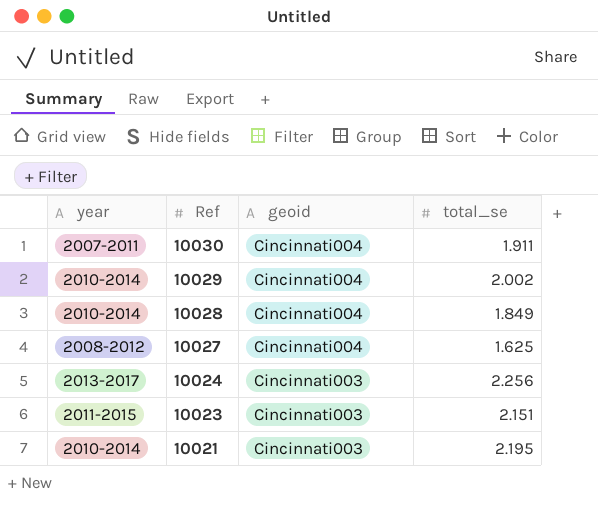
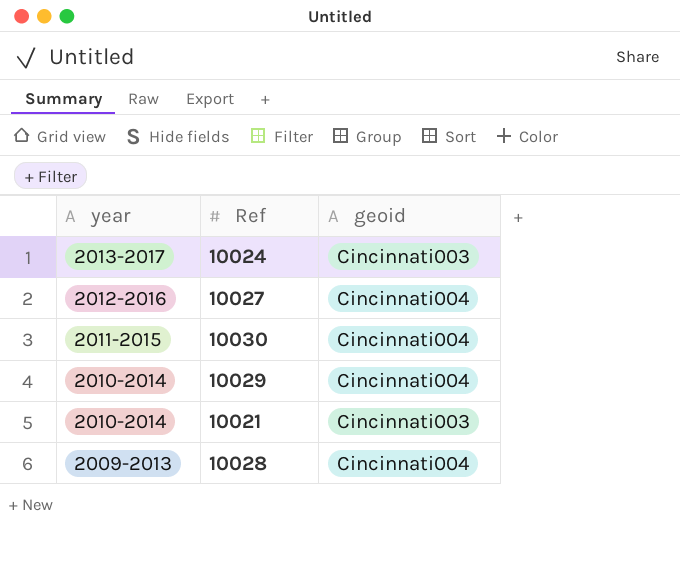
row order: Ref descending -> year descending
column total_se | position: 4 -> none
row 10023: 2011-2015 | Cincinnati003 | 2.151 -> none
10027 | year: 2008-2012 -> 2012-2016
10030 | year: 2007-2011 -> 2011-2015
10028 | year: 2010-2014 -> 2009-2013

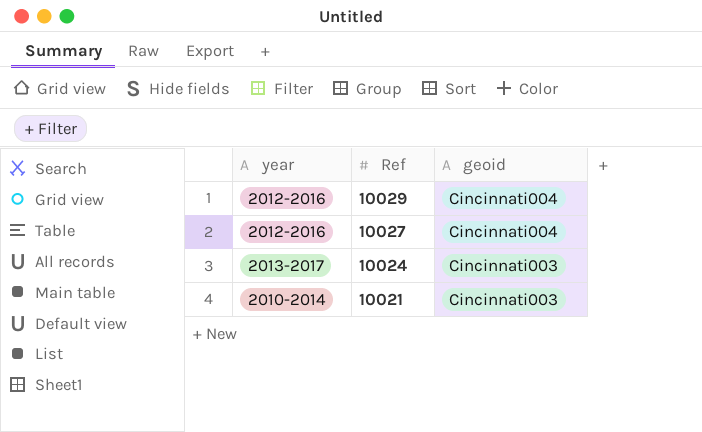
row order: year descending -> Ref descending
row 10030: 2011-2015 | Cincinnati004 -> none
row 10028: 2009-2013 | Cincinnati004 -> none
10029 | year: 2010-2014 -> 2012-2016

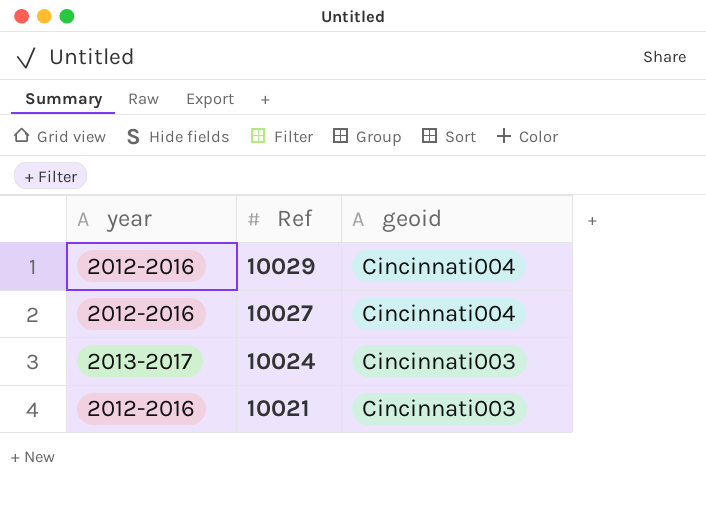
10021 | year: 2010-2014 -> 2012-2016

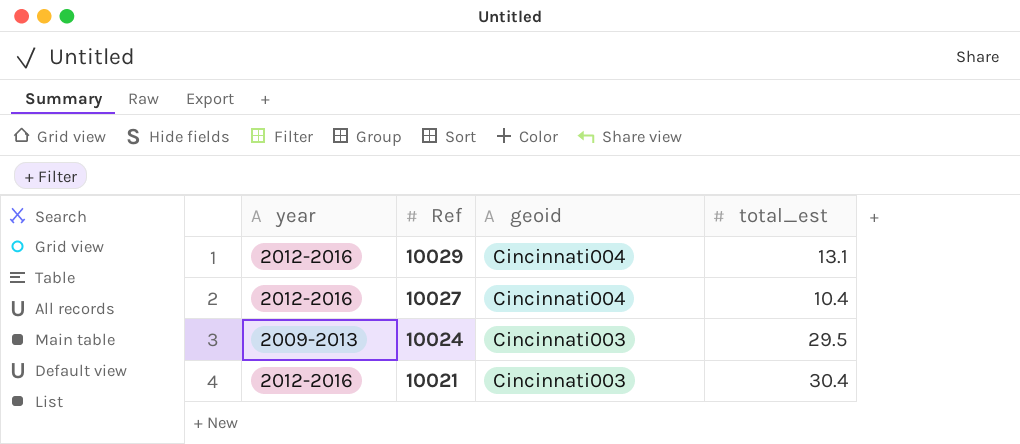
column total_est | position: none -> 4
10024 | year: 2013-2017 -> 2009-2013

